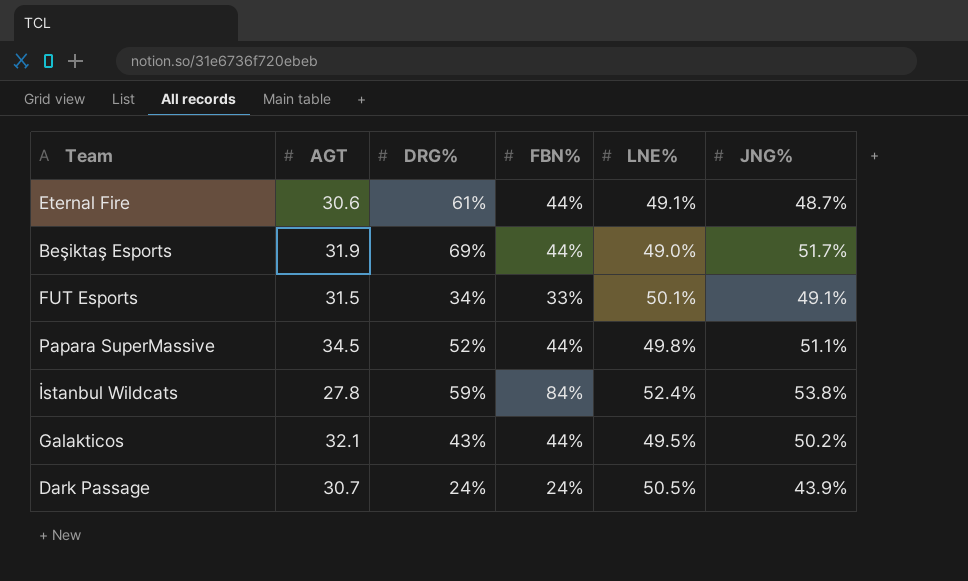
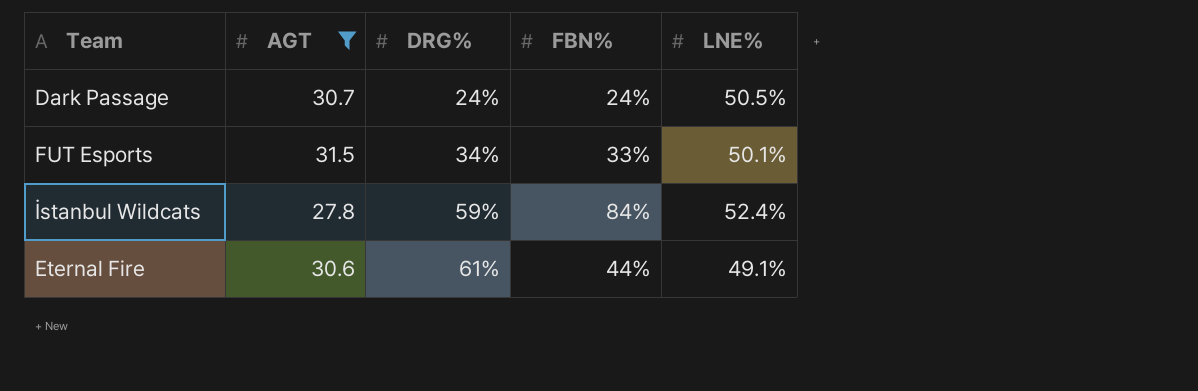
filter: none -> AGT <= 31.5
row order: none -> DRG% ascending
column JNG% | position: 6 -> none

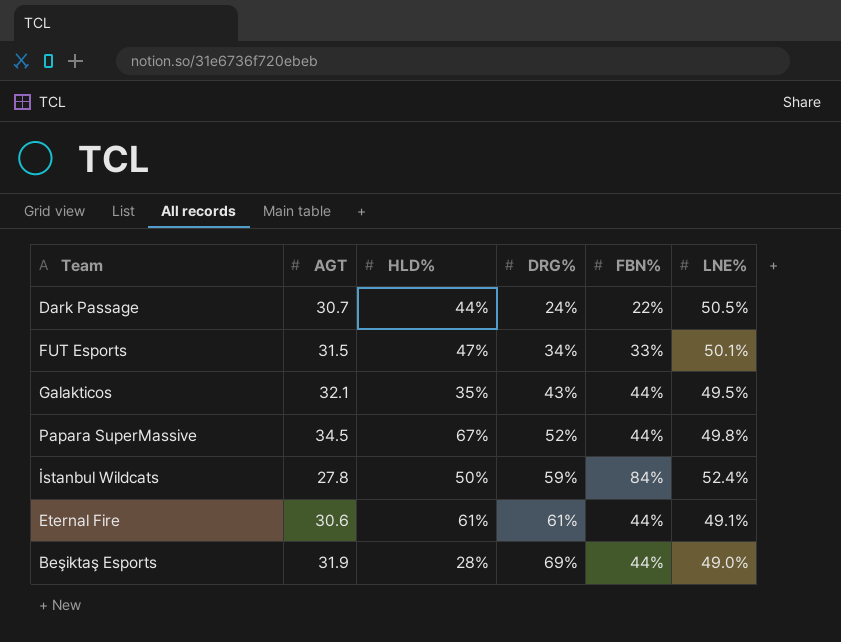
filter: AGT <= 31.5 -> none
column HLD% | position: none -> 3
Dark Passage | FBN%: 24% -> 22%

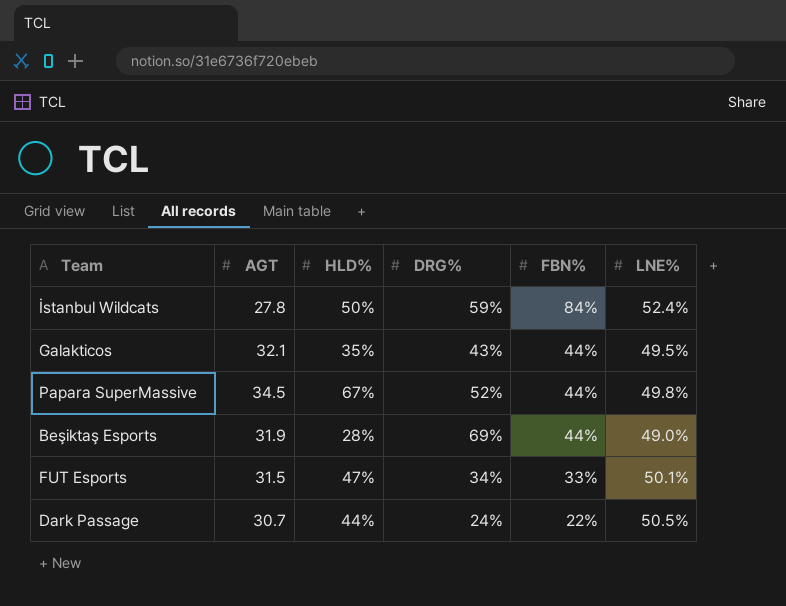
row order: DRG% ascending -> FBN% descending
row Eternal Fire: 30.6 | 61% | 61% | 44% | 49.1% -> none

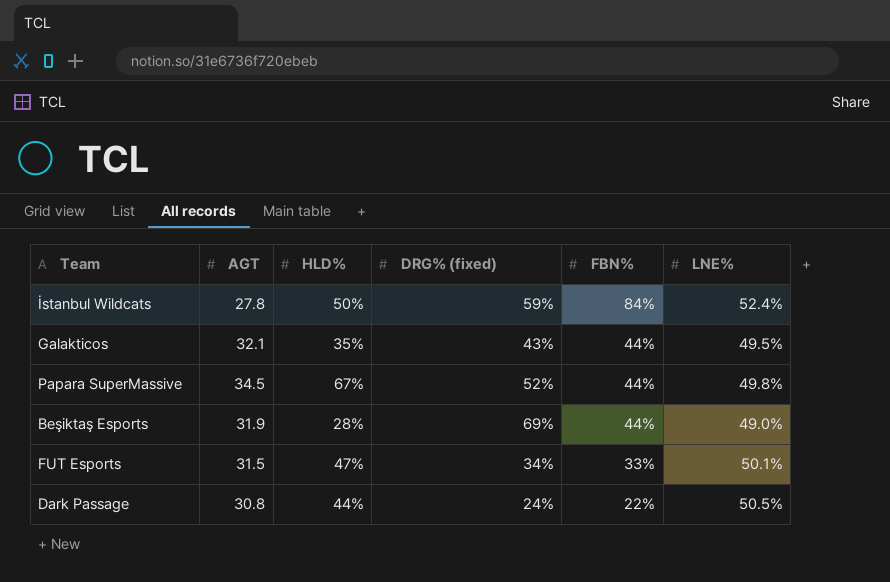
column name: DRG% -> DRG% (fixed)
Dark Passage | AGT: 30.7 -> 30.8

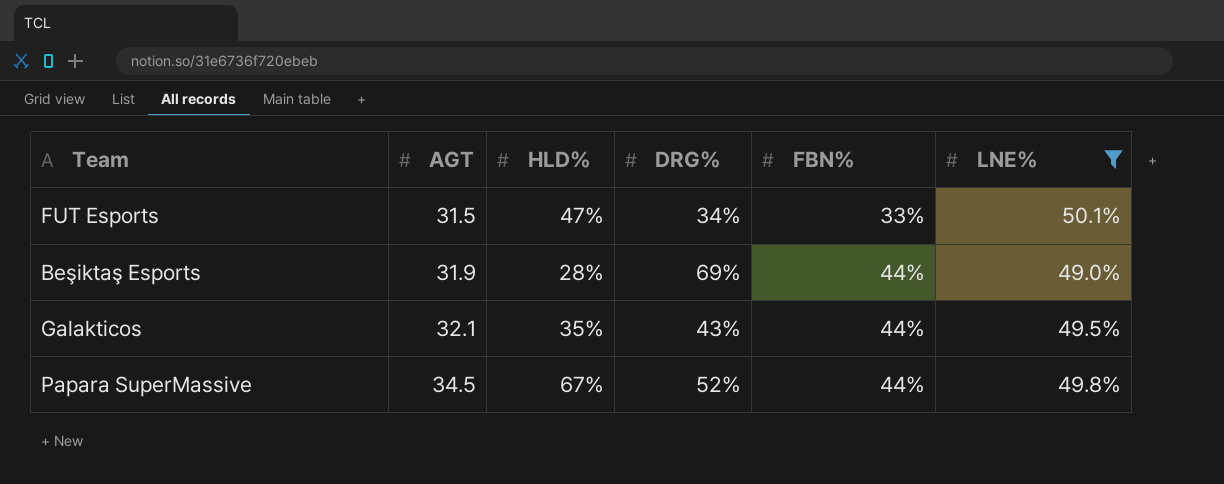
filter: none -> LNE% <= 50.1%
row order: FBN% descending -> AGT ascending
column name: DRG% (fixed) -> DRG%

